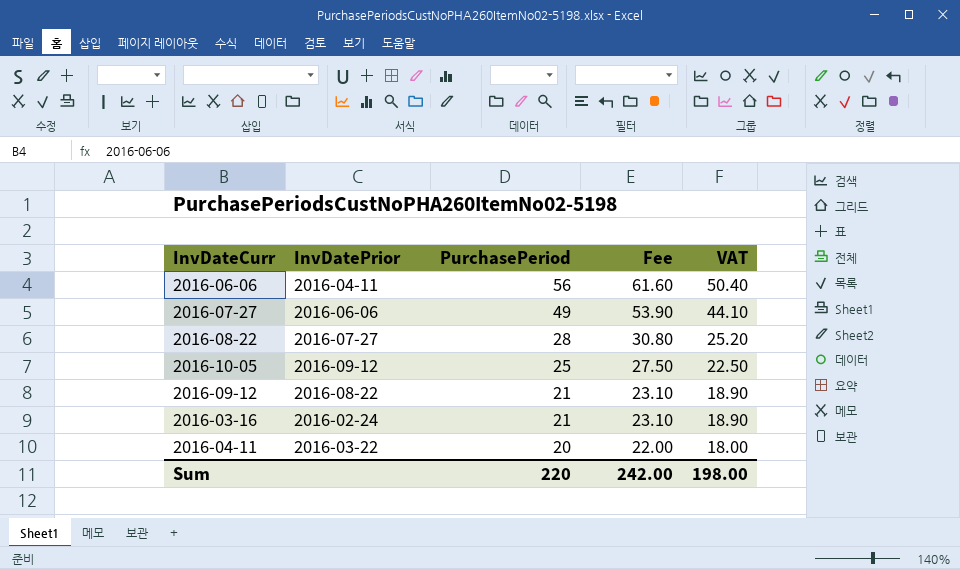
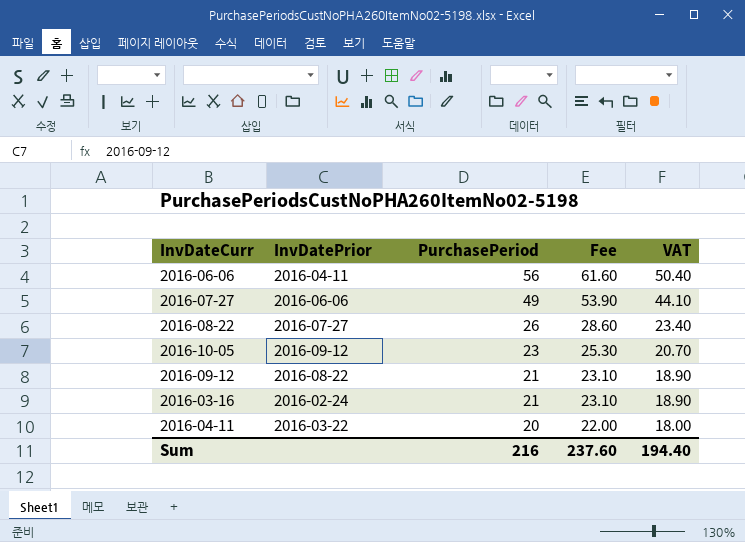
2016-08-22 | PurchasePeriod: 28 -> 26
2016-08-22 | Fee: 30.80 -> 28.60
2016-08-22 | VAT: 25.20 -> 23.40
2016-10-05 | PurchasePeriod: 25 -> 23
2016-10-05 | Fee: 27.50 -> 25.30
2016-10-05 | VAT: 22.50 -> 20.70
Sum | PurchasePeriod: 220 -> 216
Sum | Fee: 242.00 -> 237.60
Sum | VAT: 198.00 -> 194.40

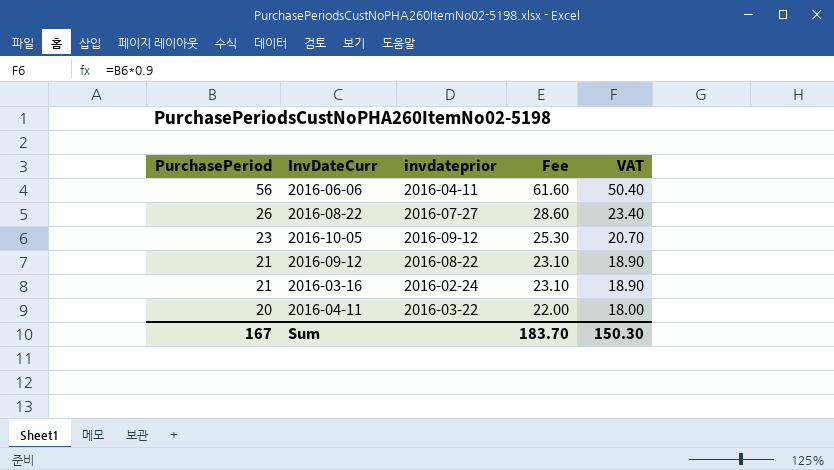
column PurchasePeriod | position: 3 -> 1
column name: InvDatePrior -> invdateprior
row 2016-07-27: 2016-06-06 | 49 | 53.90 | 44.10 -> none
Sum | PurchasePeriod: 216 -> 167
Sum | Fee: 237.60 -> 183.70
Sum | VAT: 194.40 -> 150.30

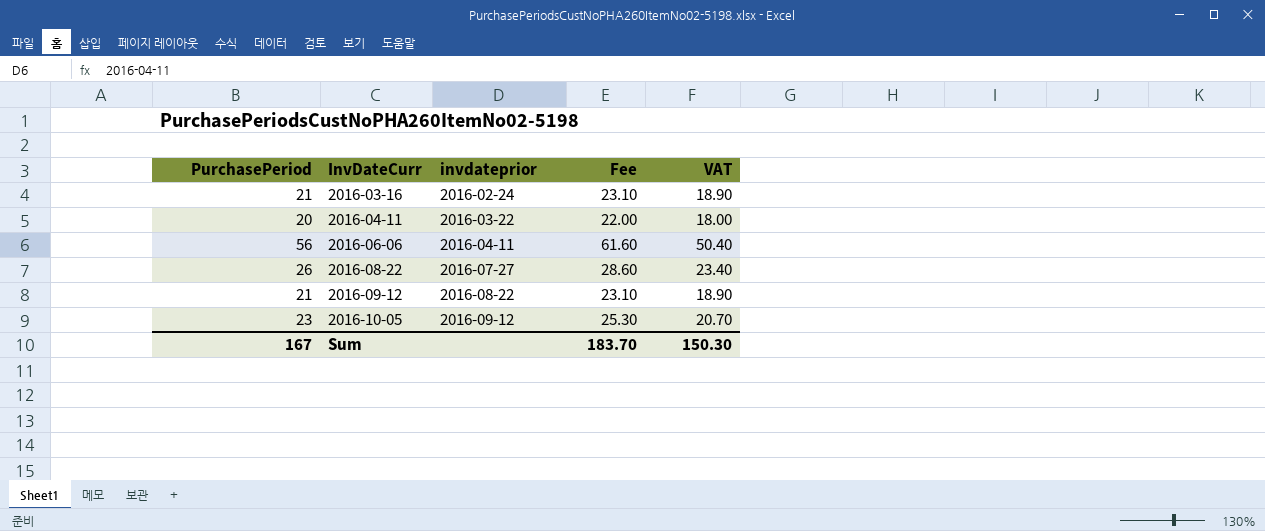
row order: PurchasePeriod descending -> InvDateCurr ascending

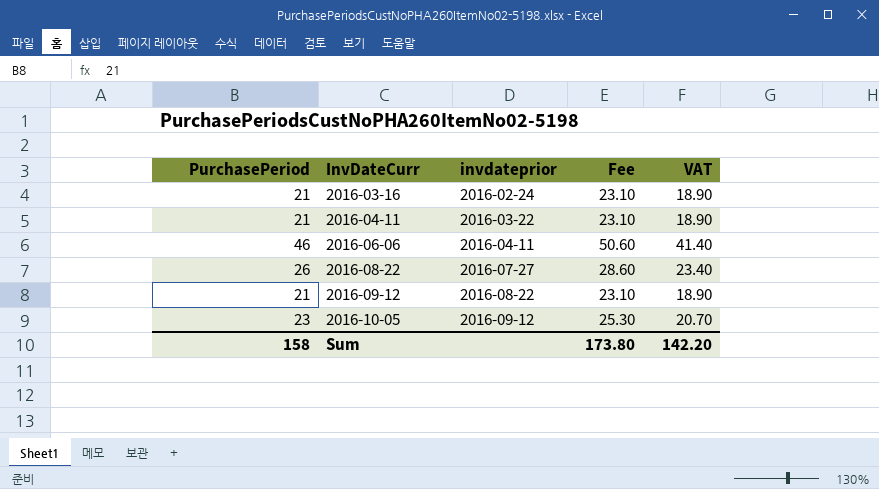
2016-04-11 | PurchasePeriod: 20 -> 21
2016-04-11 | Fee: 22.00 -> 23.10
2016-04-11 | VAT: 18.00 -> 18.90
2016-06-06 | PurchasePeriod: 56 -> 46
2016-06-06 | Fee: 61.60 -> 50.60
2016-06-06 | VAT: 50.40 -> 41.40
Sum | PurchasePeriod: 167 -> 158
Sum | Fee: 183.70 -> 173.80
Sum | VAT: 150.30 -> 142.20

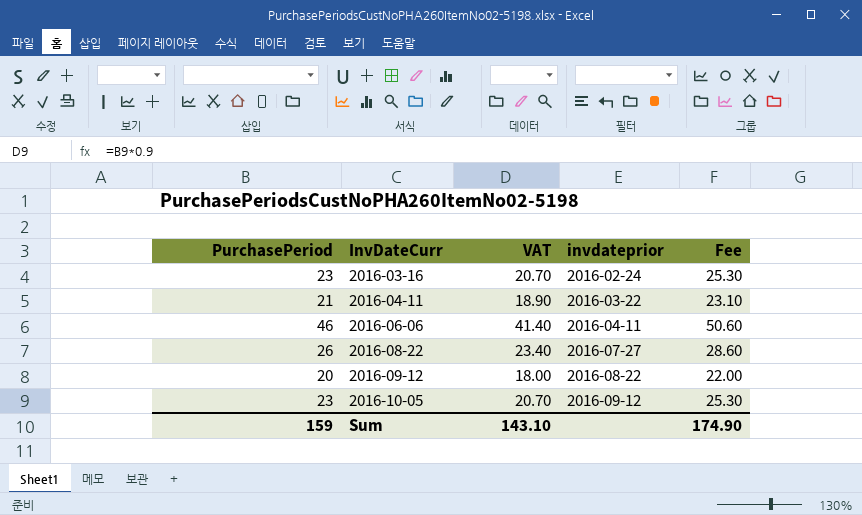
column VAT | position: 5 -> 3
2016-03-16 | PurchasePeriod: 21 -> 23
2016-03-16 | VAT: 18.90 -> 20.70
2016-03-16 | Fee: 23.10 -> 25.30
2016-09-12 | PurchasePeriod: 21 -> 20
2016-09-12 | VAT: 18.90 -> 18.00
2016-09-12 | Fee: 23.10 -> 22.00
Sum | PurchasePeriod: 158 -> 159
Sum | VAT: 142.20 -> 143.10
Sum | Fee: 173.80 -> 174.90

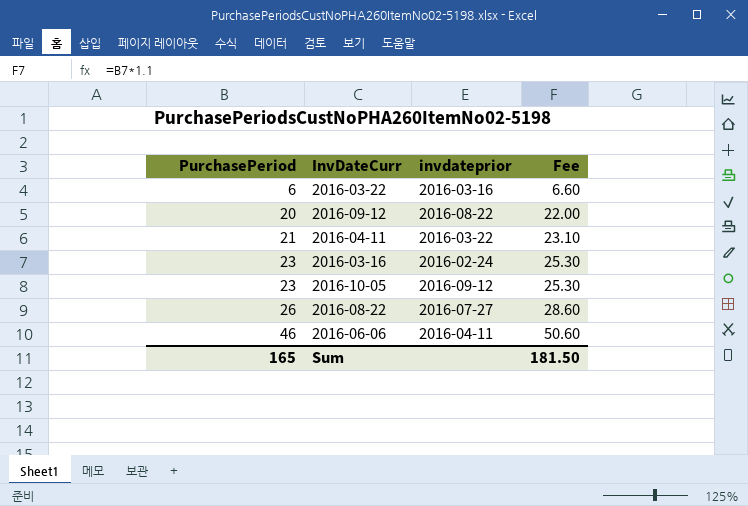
row order: InvDateCurr ascending -> PurchasePeriod ascending
column VAT | formula: [PurchasePeriod] * 0.9 -> none
row 2016-03-22: none -> 6 | 2016-03-16 | 6.60
Sum | PurchasePeriod: 159 -> 165
Sum | Fee: 174.90 -> 181.50

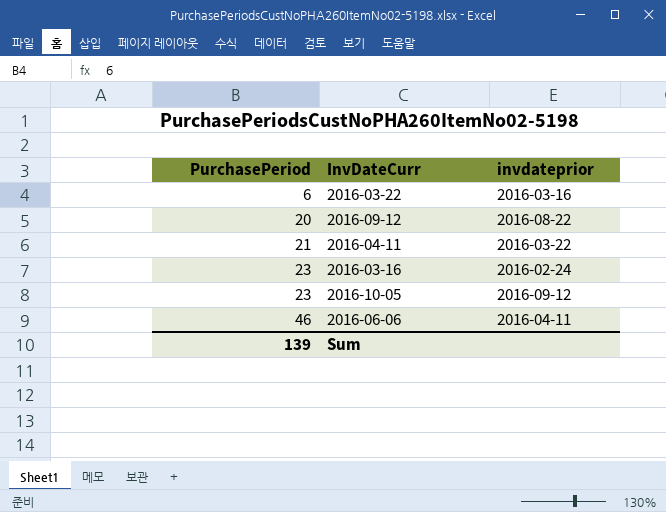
column Fee | formula: [PurchasePeriod] * 1.1 -> none
row 2016-08-22: 26 | 2016-07-27 | 28.60 -> none
Sum | PurchasePeriod: 165 -> 139

